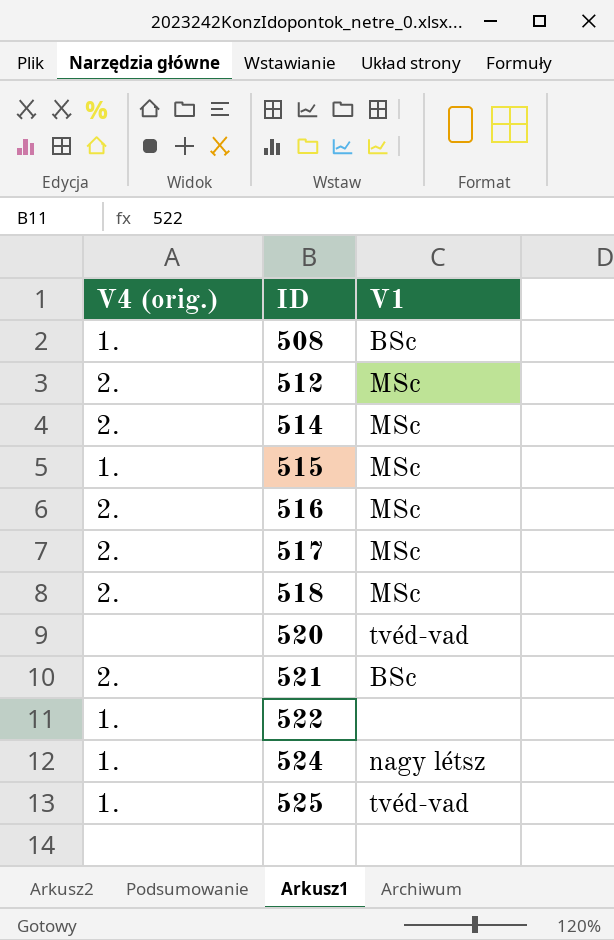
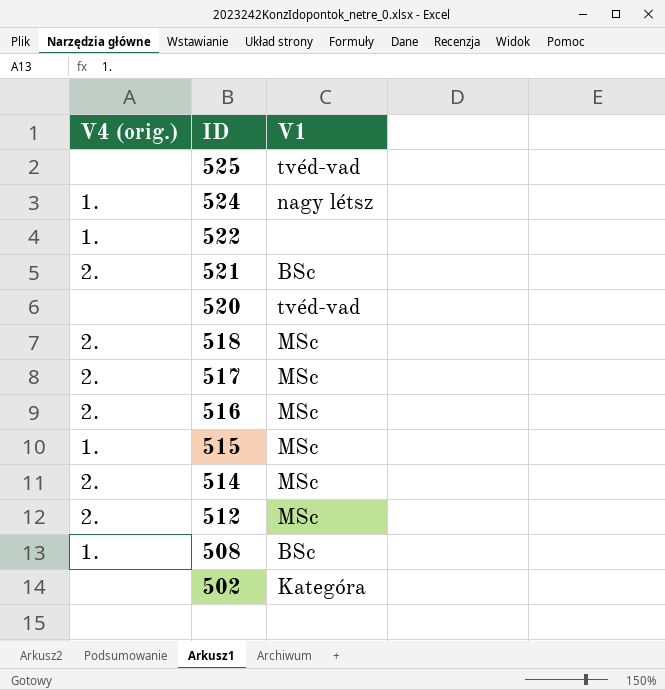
row order: ID ascending -> ID descending
525 | V4 (orig.): 1. -> none
row 502: none -> none | Kategóra

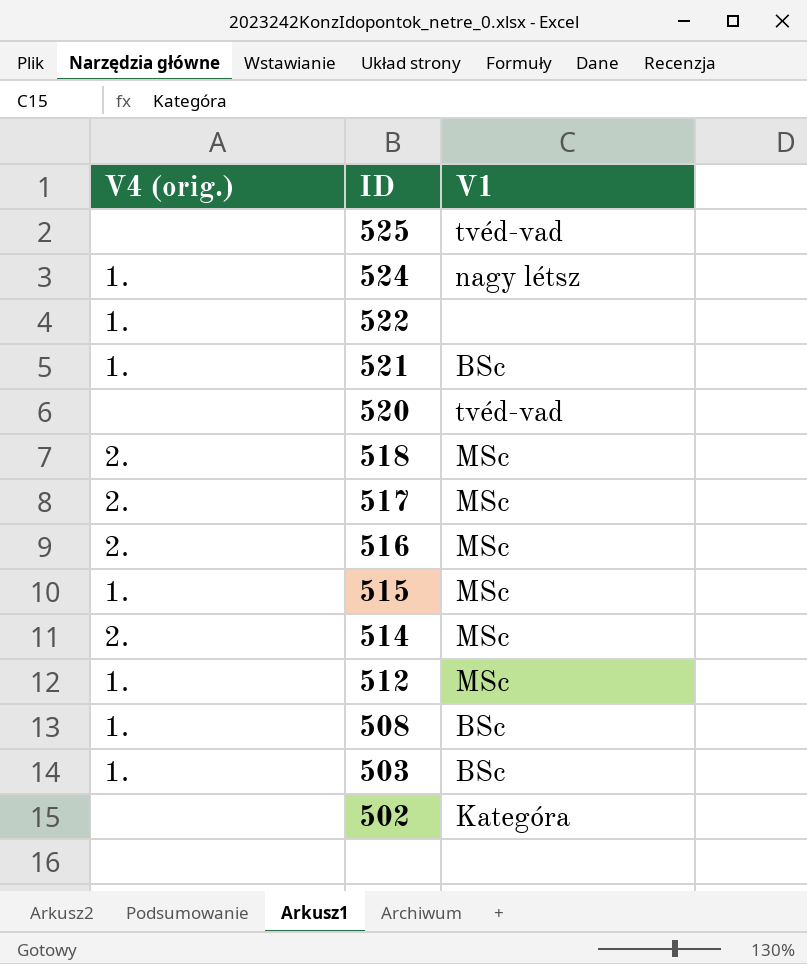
521 | V4 (orig.): 2. -> 1.
512 | V4 (orig.): 2. -> 1.
row 503: none -> 1. | BSc

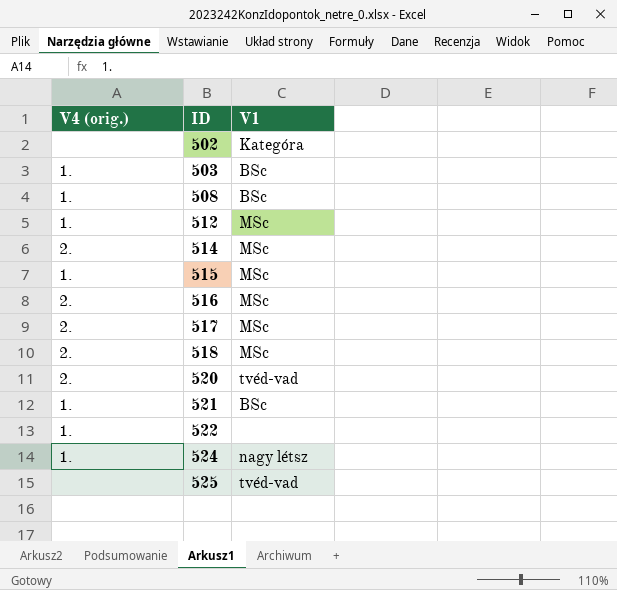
row order: ID descending -> ID ascending
520 | V4 (orig.): none -> 2.

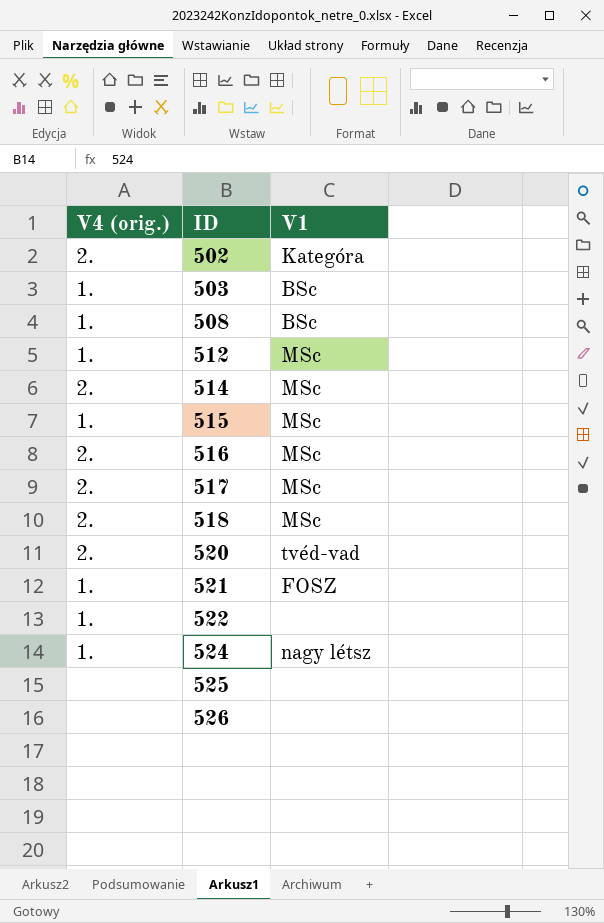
502 | V4 (orig.): none -> 2.
521 | V1: BSc -> FOSZ
525 | V1: tvéd-vad -> none
row 526: none -> none | none

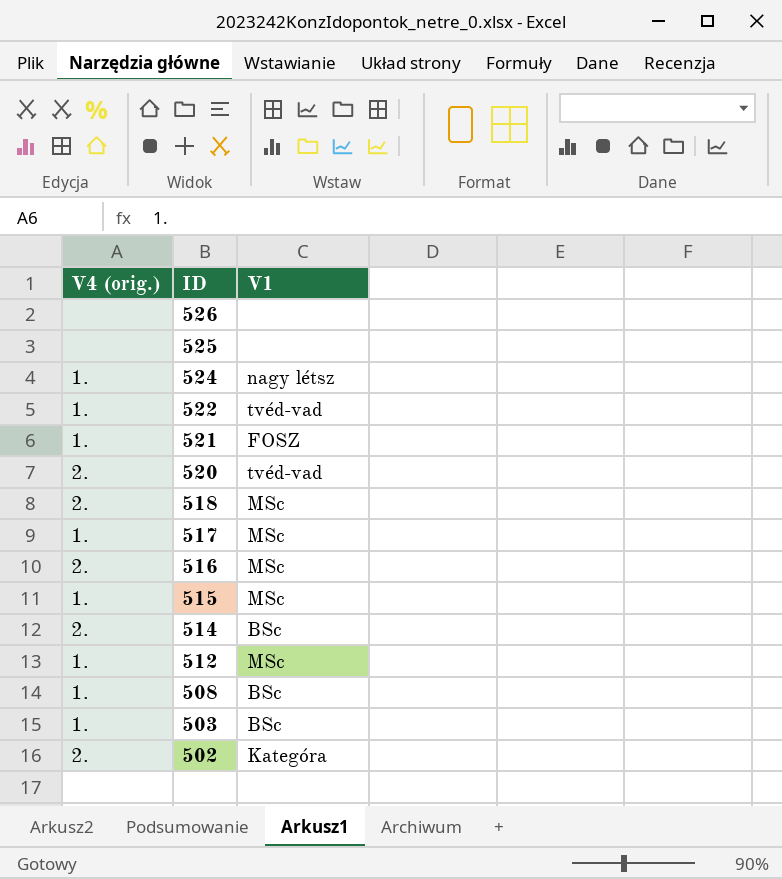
row order: ID ascending -> ID descending
522 | V1: none -> tvéd-vad
517 | V4 (orig.): 2. -> 1.
514 | V1: MSc -> BSc

